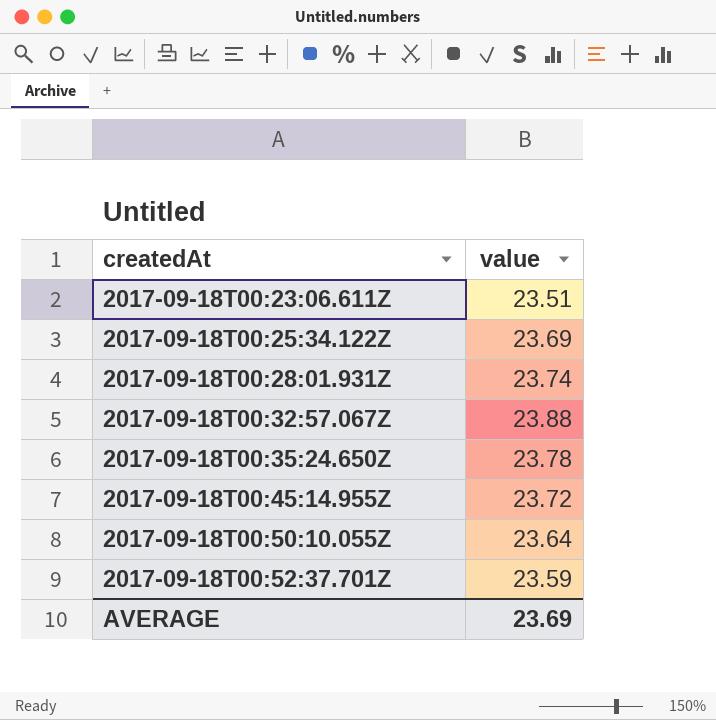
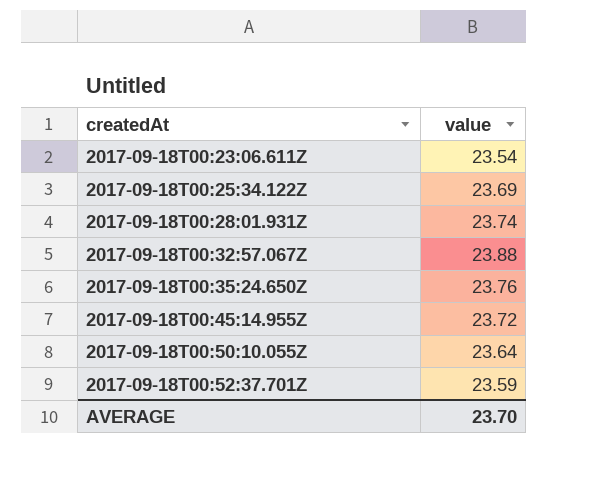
2017-09-18T00:23:06.611Z | value: 23.51 -> 23.54
2017-09-18T00:35:24.650Z | value: 23.78 -> 23.76
AVERAGE | value: 23.69 -> 23.70

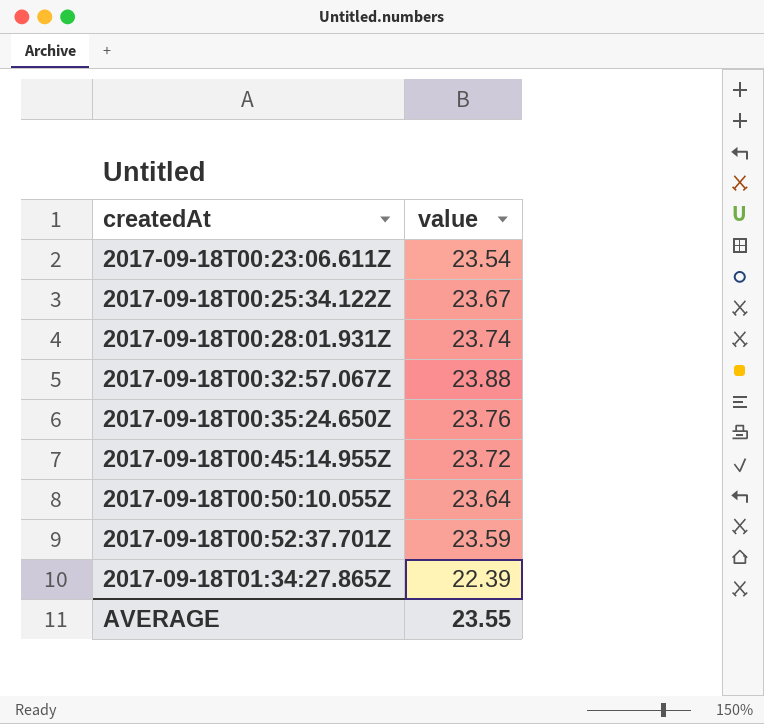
2017-09-18T00:25:34.122Z | value: 23.69 -> 23.67
row 2017-09-18T01:34:27.865Z: none -> 22.39
AVERAGE | value: 23.70 -> 23.55

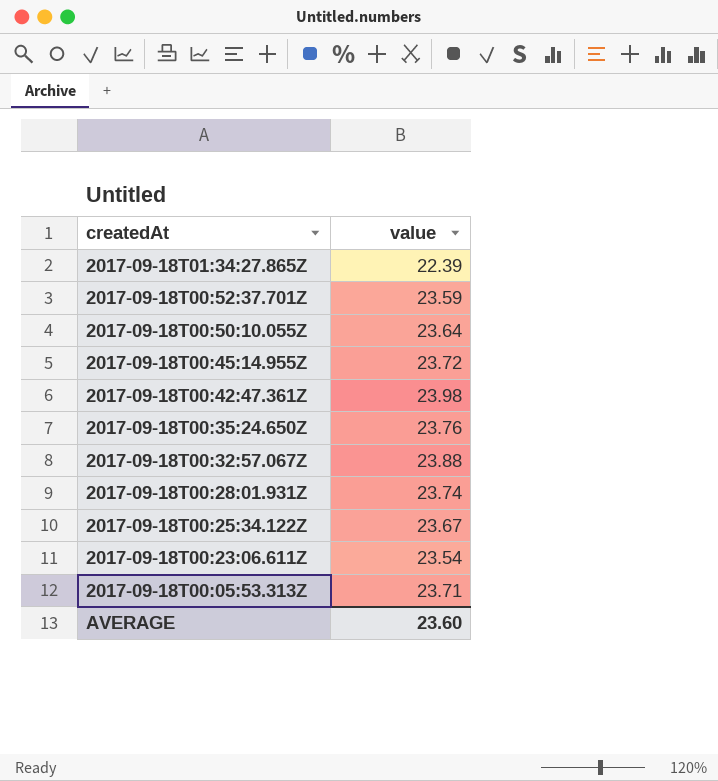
row order: createdAt ascending -> createdAt descending
row 2017-09-18T00:42:47.361Z: none -> 23.98
row 2017-09-18T00:05:53.313Z: none -> 23.71
AVERAGE | value: 23.55 -> 23.60

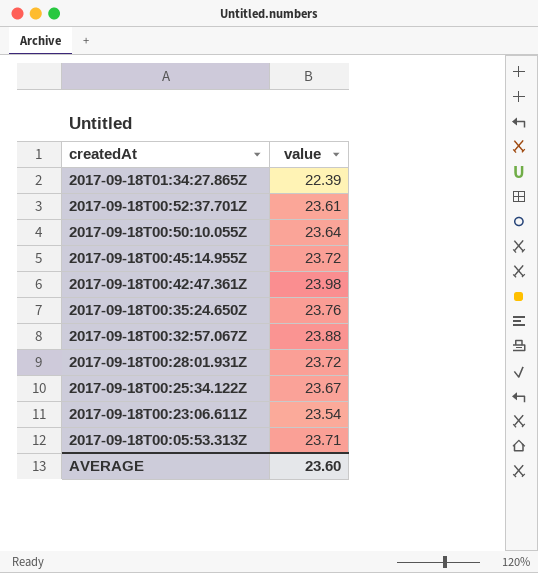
2017-09-18T00:52:37.701Z | value: 23.59 -> 23.61
2017-09-18T00:28:01.931Z | value: 23.74 -> 23.72

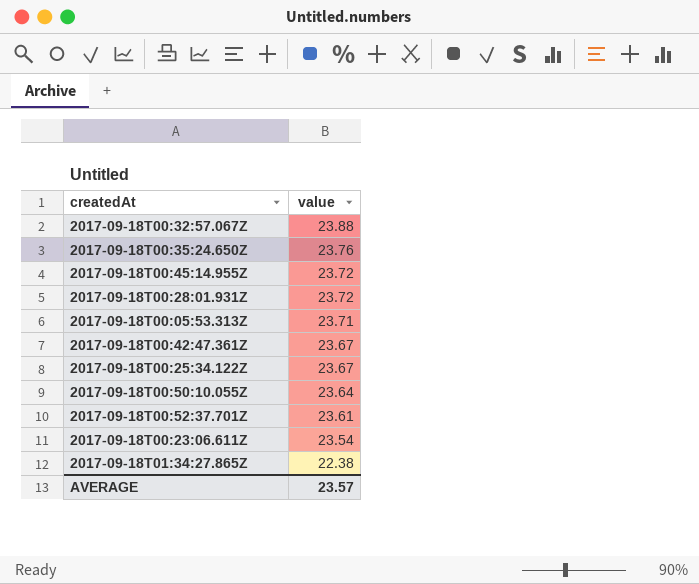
row order: createdAt descending -> value descending
2017-09-18T00:42:47.361Z | value: 23.98 -> 23.67
2017-09-18T01:34:27.865Z | value: 22.39 -> 22.38
AVERAGE | value: 23.60 -> 23.57

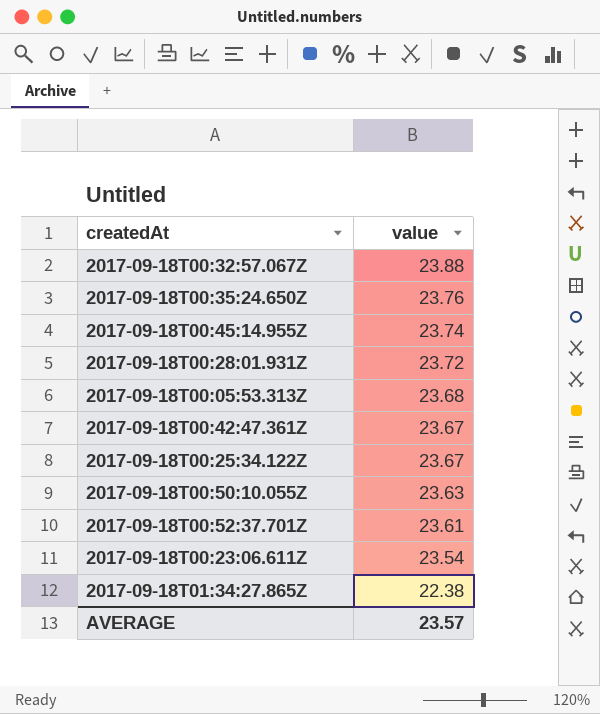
2017-09-18T00:45:14.955Z | value: 23.72 -> 23.74
2017-09-18T00:05:53.313Z | value: 23.71 -> 23.68
2017-09-18T00:50:10.055Z | value: 23.64 -> 23.63

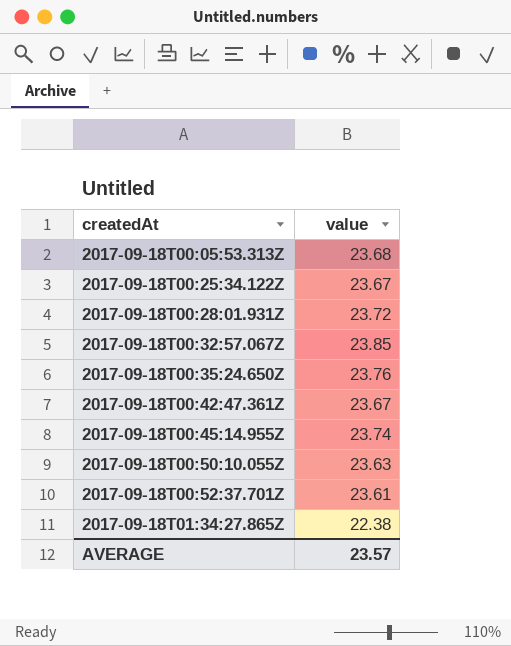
row order: value descending -> createdAt ascending
row 2017-09-18T00:23:06.611Z: 23.54 -> none
2017-09-18T00:32:57.067Z | value: 23.88 -> 23.85

